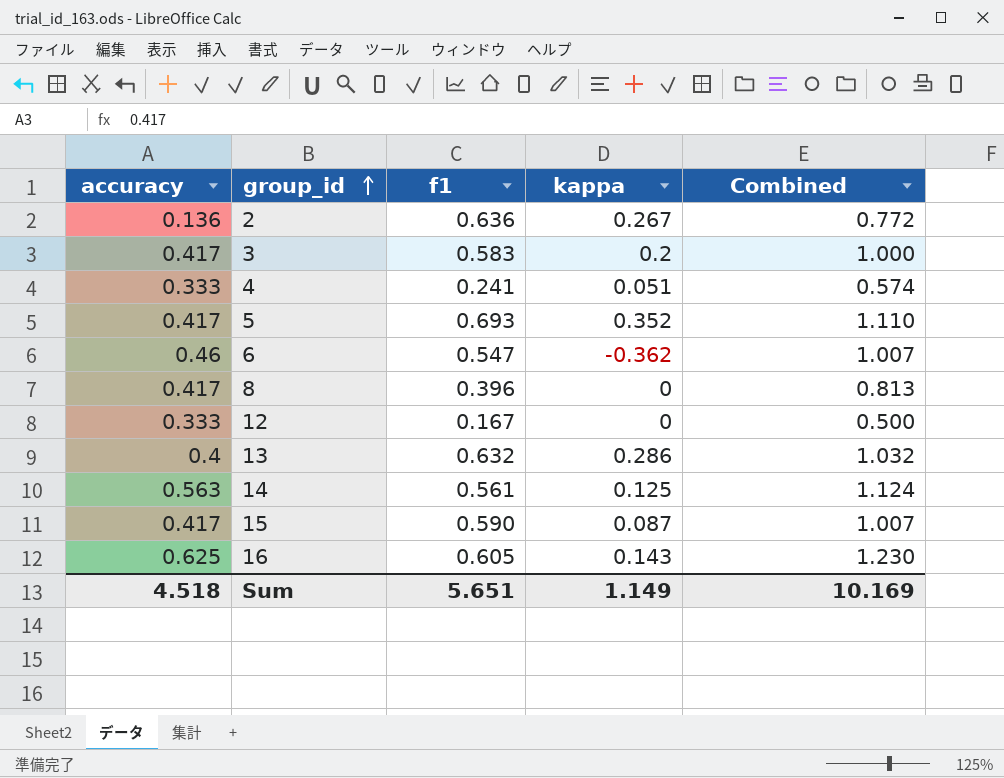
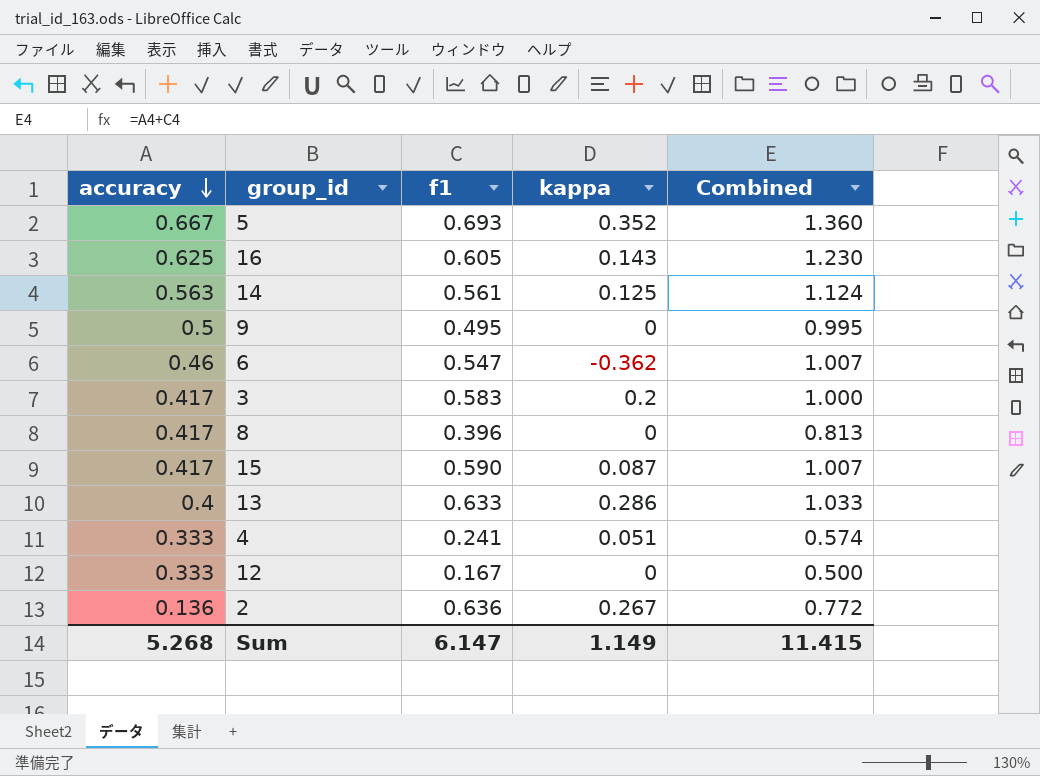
row order: group_id ascending -> accuracy descending
5 | accuracy: 0.417 -> 0.667
5 | Combined: 1.110 -> 1.360
row 9: none -> 0.5 | 0.495 | 0 | 0.995
13 | f1: 0.632 -> 0.633
13 | Combined: 1.032 -> 1.033
Sum | accuracy: 4.518 -> 5.268
Sum | f1: 5.651 -> 6.147
Sum | Combined: 10.169 -> 11.415

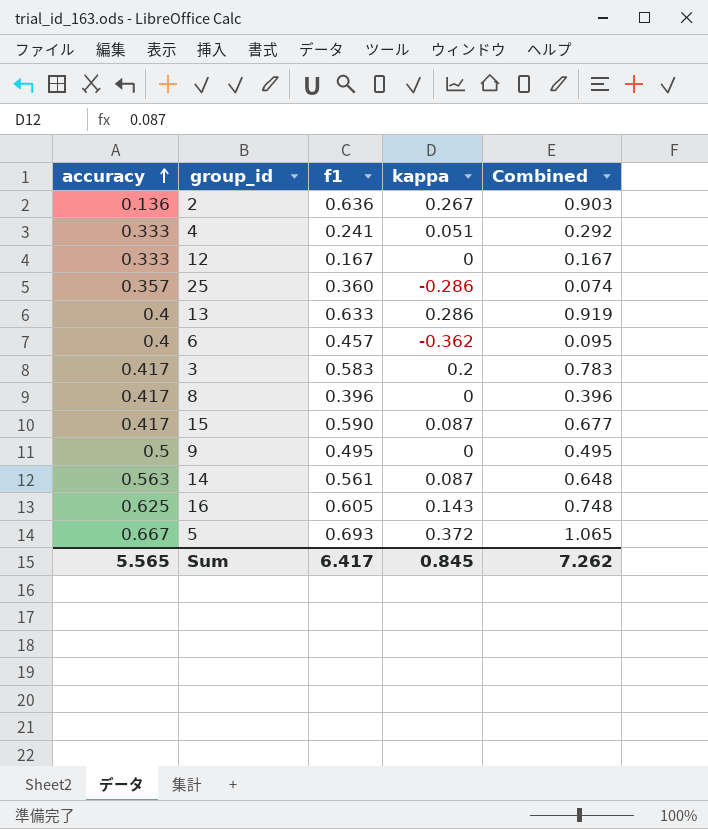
row order: accuracy descending -> accuracy ascending
column Combined | formula: [accuracy] + [f1] -> [f1] + [kappa]
row 25: none -> 0.357 | 0.360 | -0.286 | 0.074
6 | accuracy: 0.46 -> 0.4
6 | f1: 0.547 -> 0.457
14 | kappa: 0.125 -> 0.087
5 | kappa: 0.352 -> 0.372
Sum | accuracy: 5.268 -> 5.565
Sum | f1: 6.147 -> 6.417
Sum | kappa: 1.149 -> 0.845
Sum | Combined: 11.415 -> 7.262

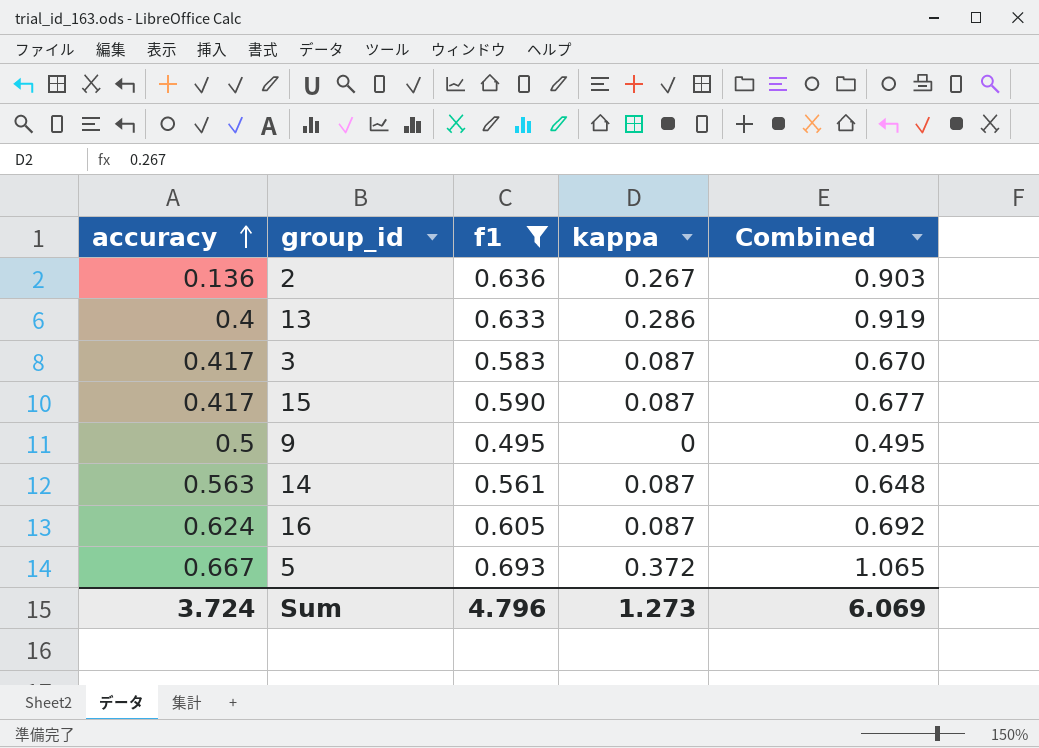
filter: none -> f1 >= 0.495
3 | kappa: 0.2 -> 0.087
3 | Combined: 0.783 -> 0.670
16 | accuracy: 0.625 -> 0.624
16 | kappa: 0.143 -> 0.087
16 | Combined: 0.748 -> 0.692
Sum | accuracy: 5.565 -> 3.724
Sum | f1: 6.417 -> 4.796
Sum | kappa: 0.845 -> 1.273
Sum | Combined: 7.262 -> 6.069

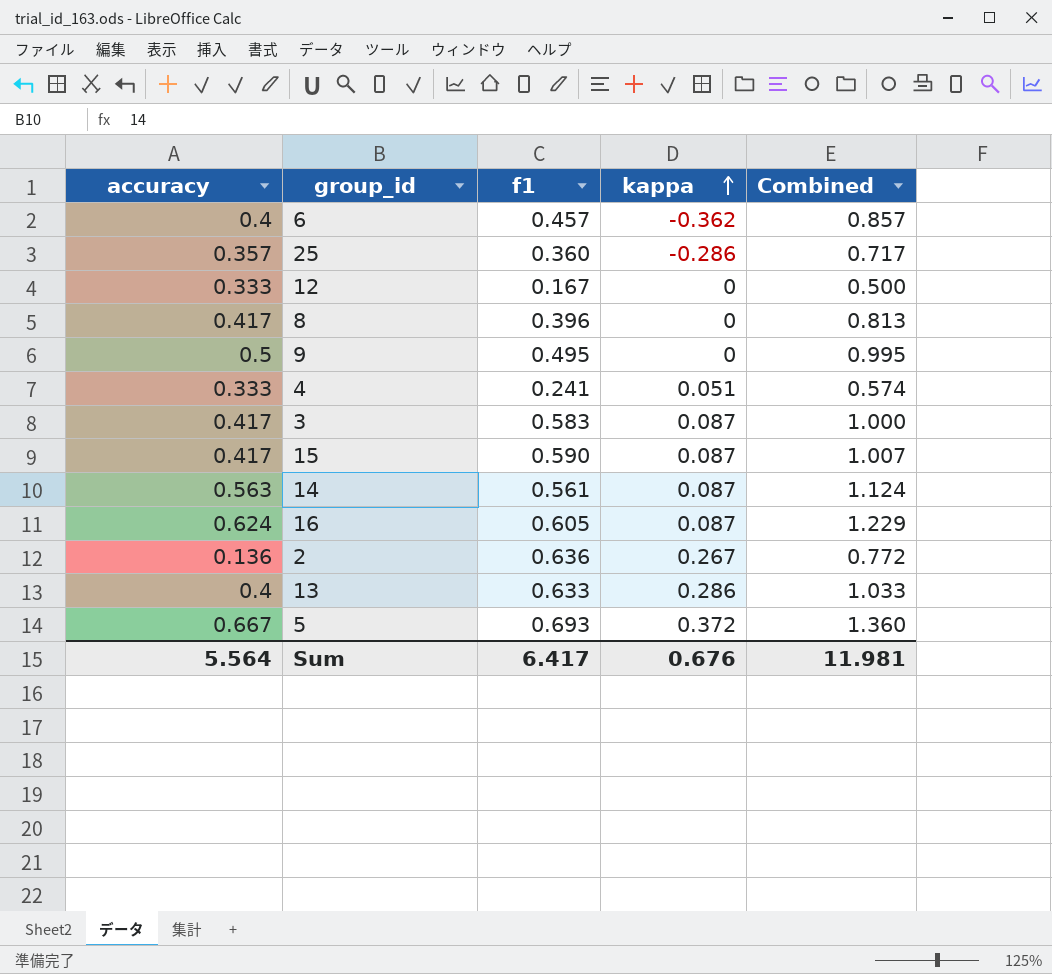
filter: f1 >= 0.495 -> none
row order: accuracy ascending -> kappa ascending
column Combined | formula: [f1] + [kappa] -> [accuracy] + [f1]
Sum | accuracy: 3.724 -> 5.564
Sum | f1: 4.796 -> 6.417
Sum | kappa: 1.273 -> 0.676
Sum | Combined: 6.069 -> 11.981

